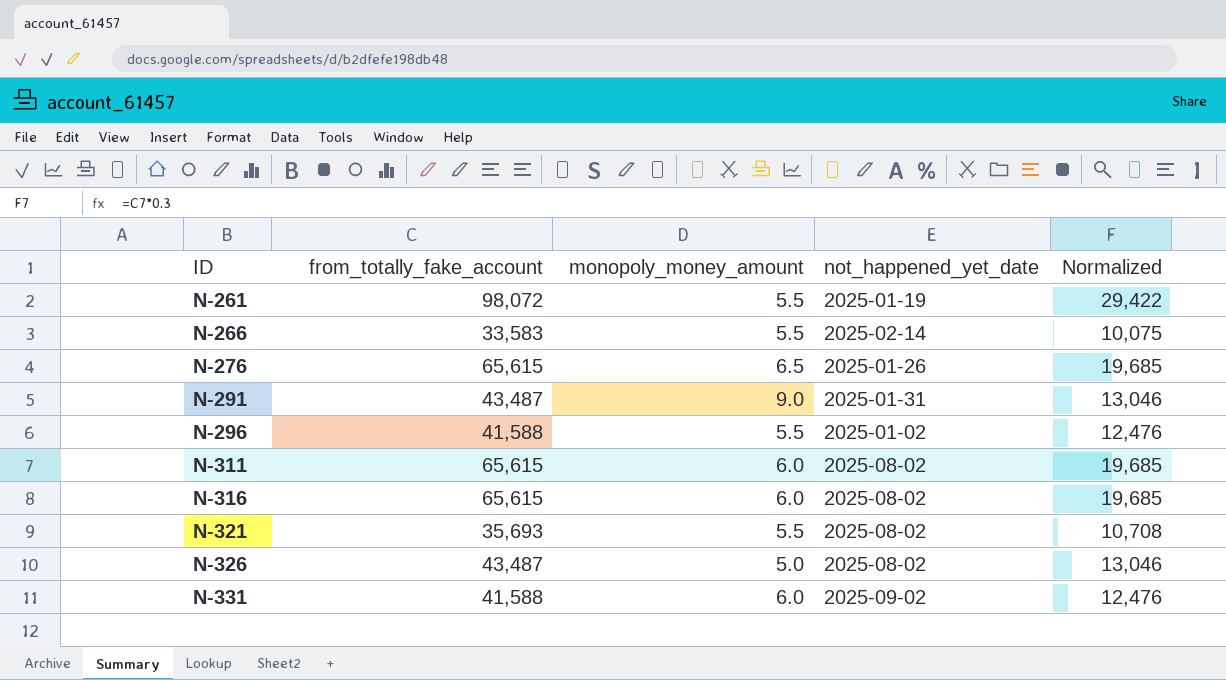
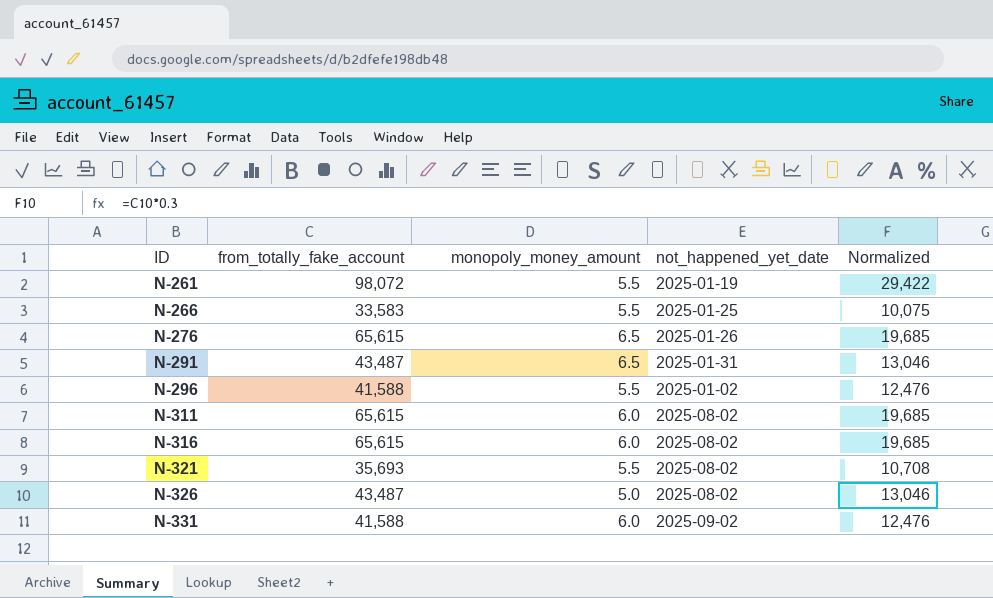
N-266 | not_happened_yet_date: 2025-02-14 -> 2025-01-25
N-291 | monopoly_money_amount: 9.0 -> 6.5

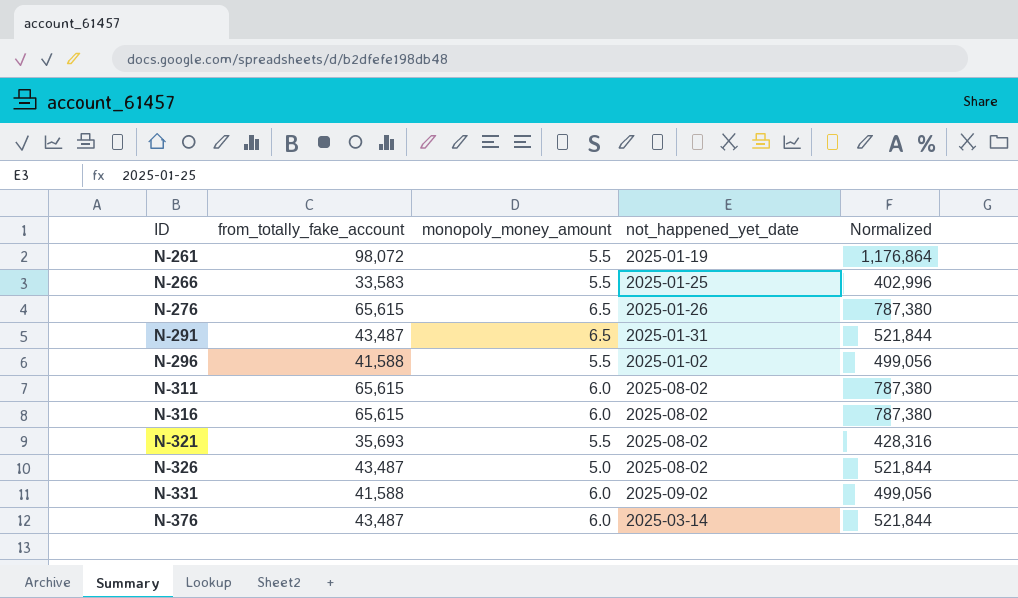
column Normalized | formula: [from_totally_fake_account] * 0.3 -> [from_totally_fake_account] * 12
row N-376: none -> 43,487 | 6.0 | 2025-03-14 | 521,844

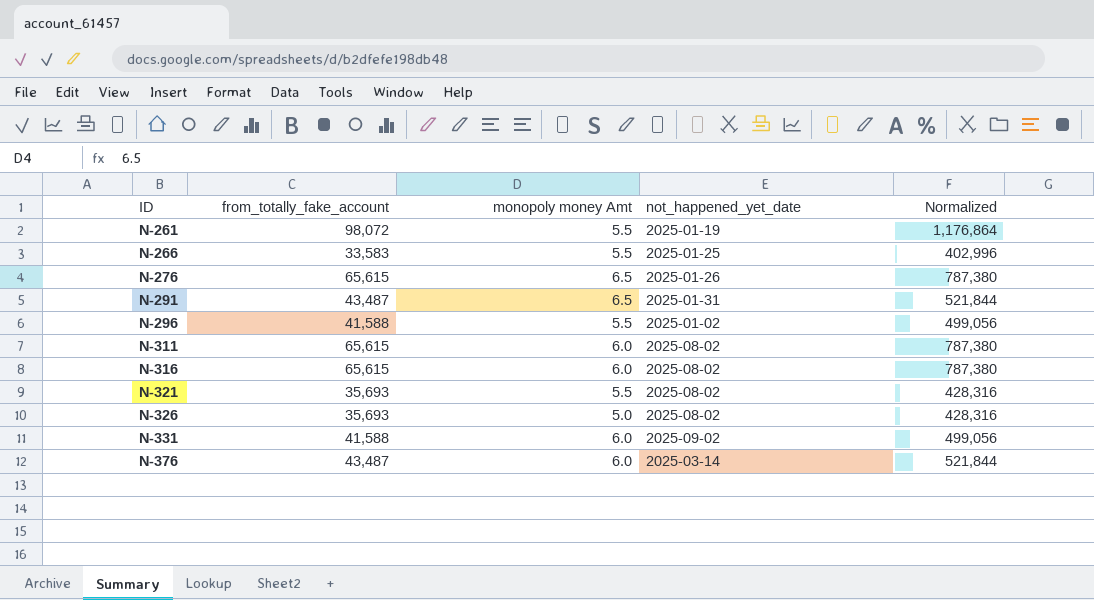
column name: monopoly_money_amount -> monopoly money Amt
N-326 | from_totally_fake_account: 43,487 -> 35,693
N-326 | Normalized: 521,844 -> 428,316

